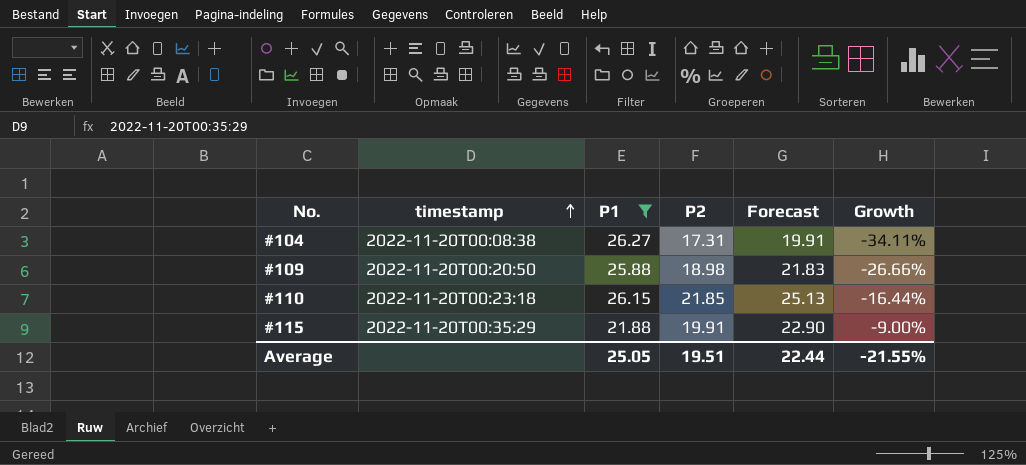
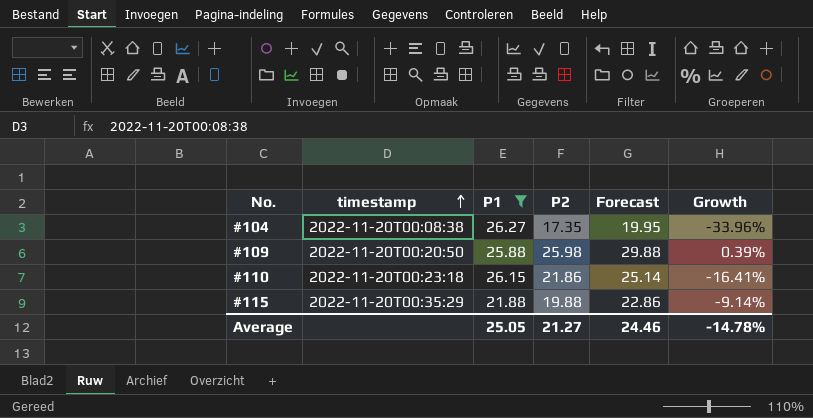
#104 | P2: 17.31 -> 17.35
#104 | Forecast: 19.91 -> 19.95
#104 | Growth: -34.11% -> -33.96%
#109 | P2: 18.98 -> 25.98
#109 | Forecast: 21.83 -> 29.88
#109 | Growth: -26.66% -> 0.39%
#110 | P2: 21.85 -> 21.86
#110 | Forecast: 25.13 -> 25.14
#110 | Growth: -16.44% -> -16.41%
#115 | P2: 19.91 -> 19.88
#115 | Forecast: 22.90 -> 22.86
#115 | Growth: -9.00% -> -9.14%
Average | P2: 19.51 -> 21.27
Average | Forecast: 22.44 -> 24.46
Average | Growth: -21.55% -> -14.78%

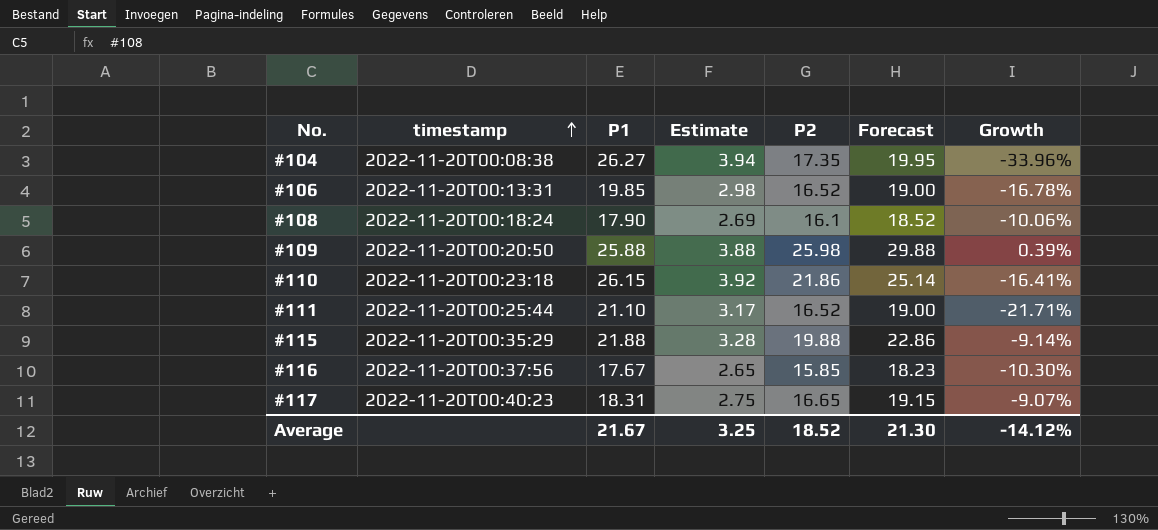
filter: P1 >= 21.88 -> none
column Estimate | formula: none -> [P1] * 0.15
Average | P1: 25.05 -> 21.67
Average | P2: 21.27 -> 18.52
Average | Forecast: 24.46 -> 21.30
Average | Growth: -14.78% -> -14.12%

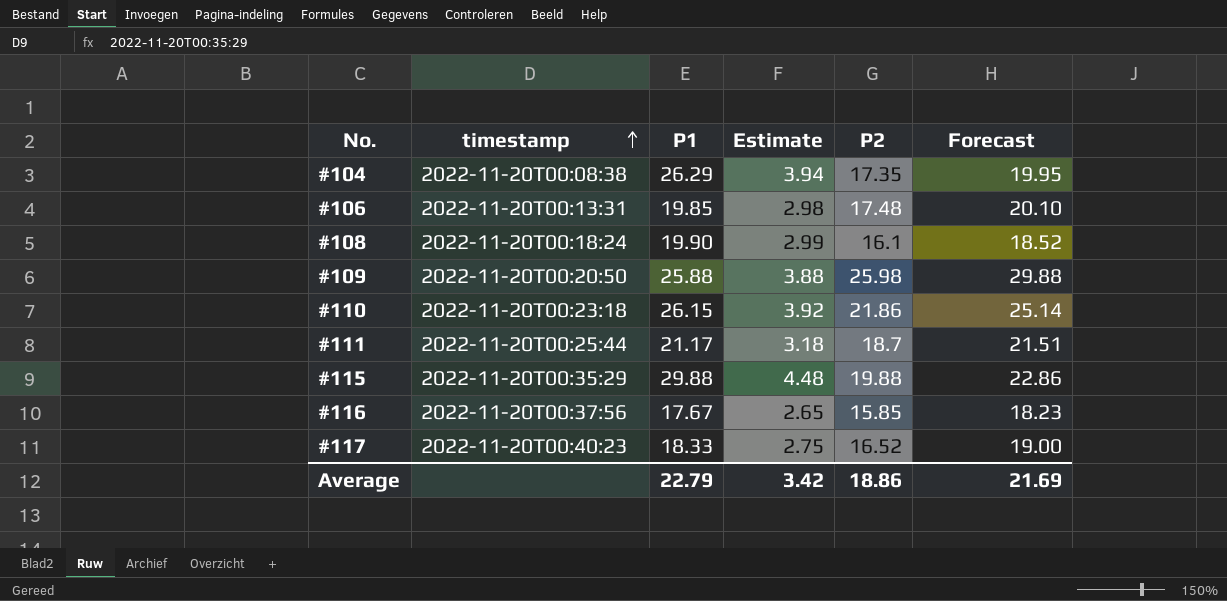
column Growth | formula: ([P2] - [P1]) / [P1] -> none
#104 | P1: 26.27 -> 26.29
#106 | P2: 16.52 -> 17.48
#106 | Forecast: 19.00 -> 20.10
#108 | P1: 17.90 -> 19.90
#108 | Estimate: 2.69 -> 2.99
#111 | P1: 21.10 -> 21.17
#111 | Estimate: 3.17 -> 3.18
#111 | P2: 16.52 -> 18.7
#111 | Forecast: 19.00 -> 21.51
#115 | P1: 21.88 -> 29.88
#115 | Estimate: 3.28 -> 4.48
#117 | P1: 18.31 -> 18.33
#117 | P2: 16.65 -> 16.52
#117 | Forecast: 19.15 -> 19.00
Average | P1: 21.67 -> 22.79
Average | Estimate: 3.25 -> 3.42
Average | P2: 18.52 -> 18.86
Average | Forecast: 21.30 -> 21.69

